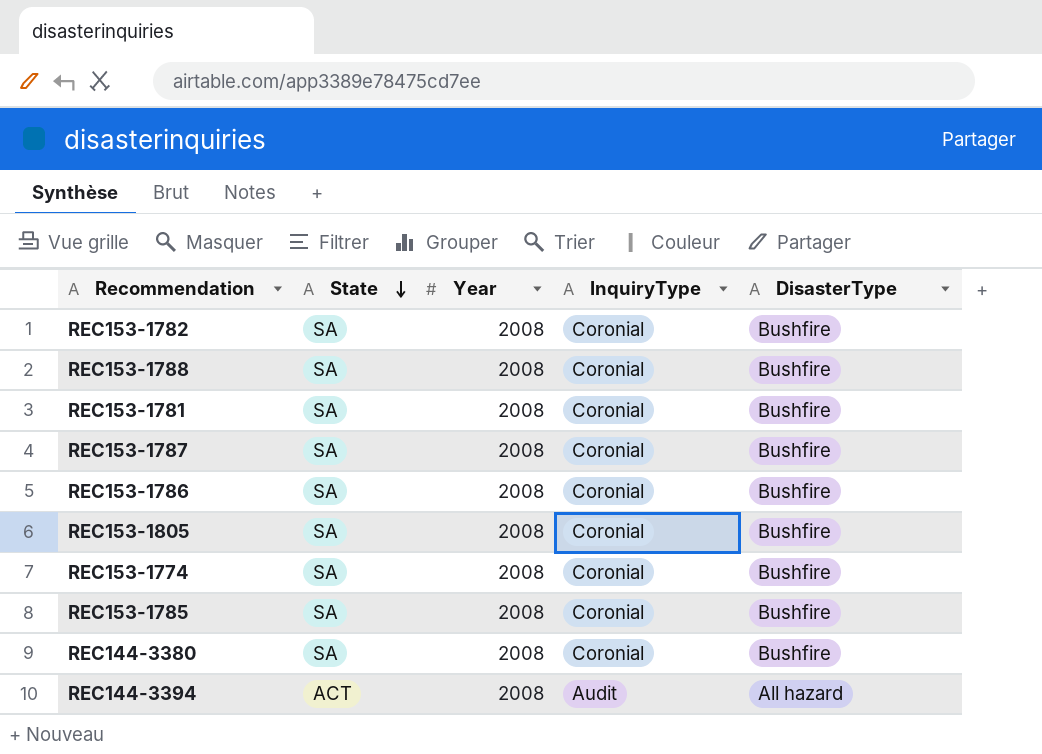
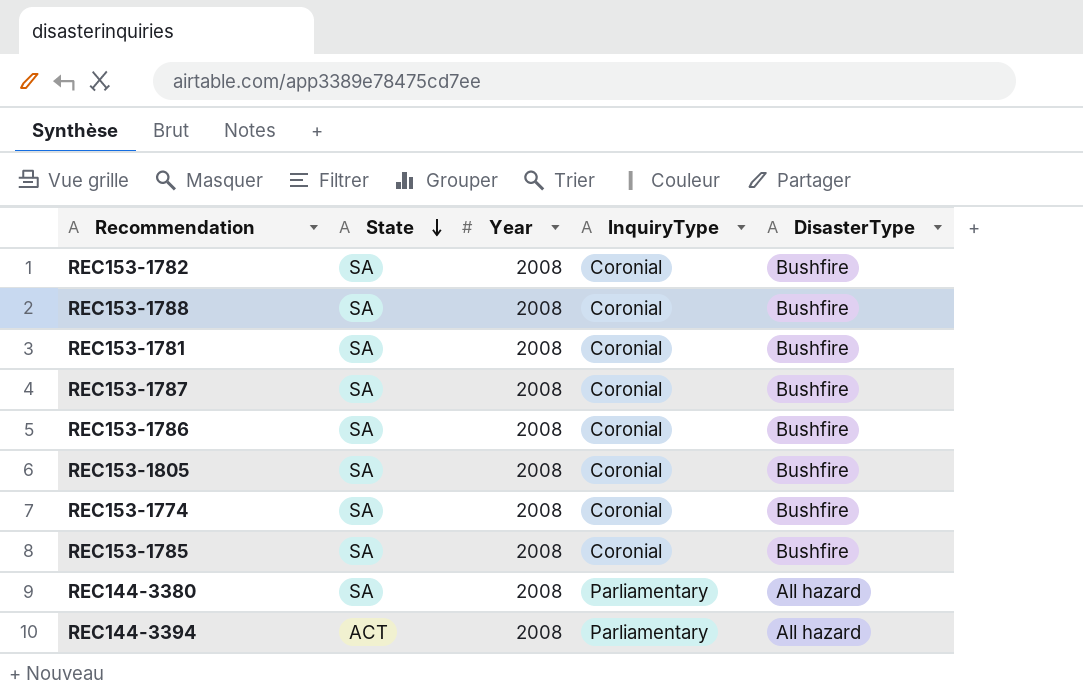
REC144-3380 | InquiryType: Coronial -> Parliamentary
REC144-3380 | DisasterType: Bushfire -> All hazard
REC144-3394 | InquiryType: Audit -> Parliamentary

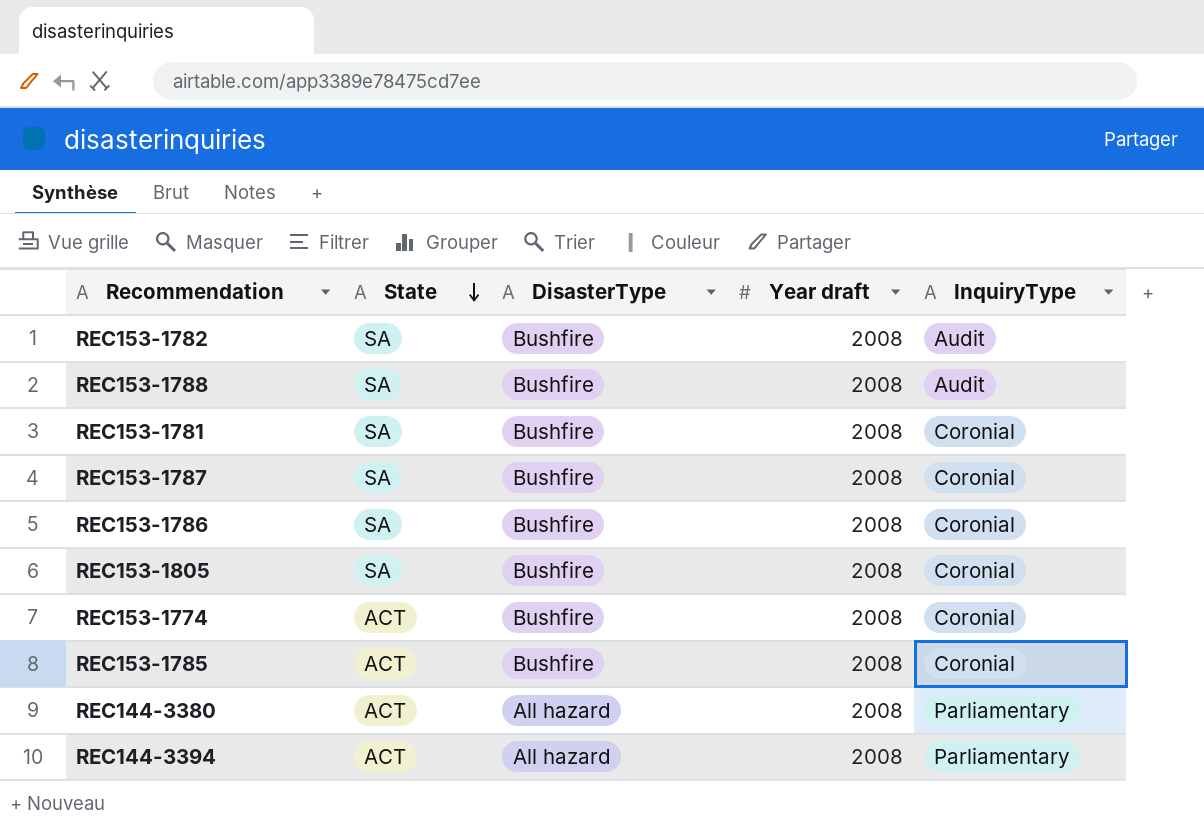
column DisasterType | position: 5 -> 3
column name: Year -> Year draft
REC153-1782 | InquiryType: Coronial -> Audit
REC153-1788 | InquiryType: Coronial -> Audit
REC153-1774 | State: SA -> ACT
REC153-1785 | State: SA -> ACT
REC144-3380 | State: SA -> ACT

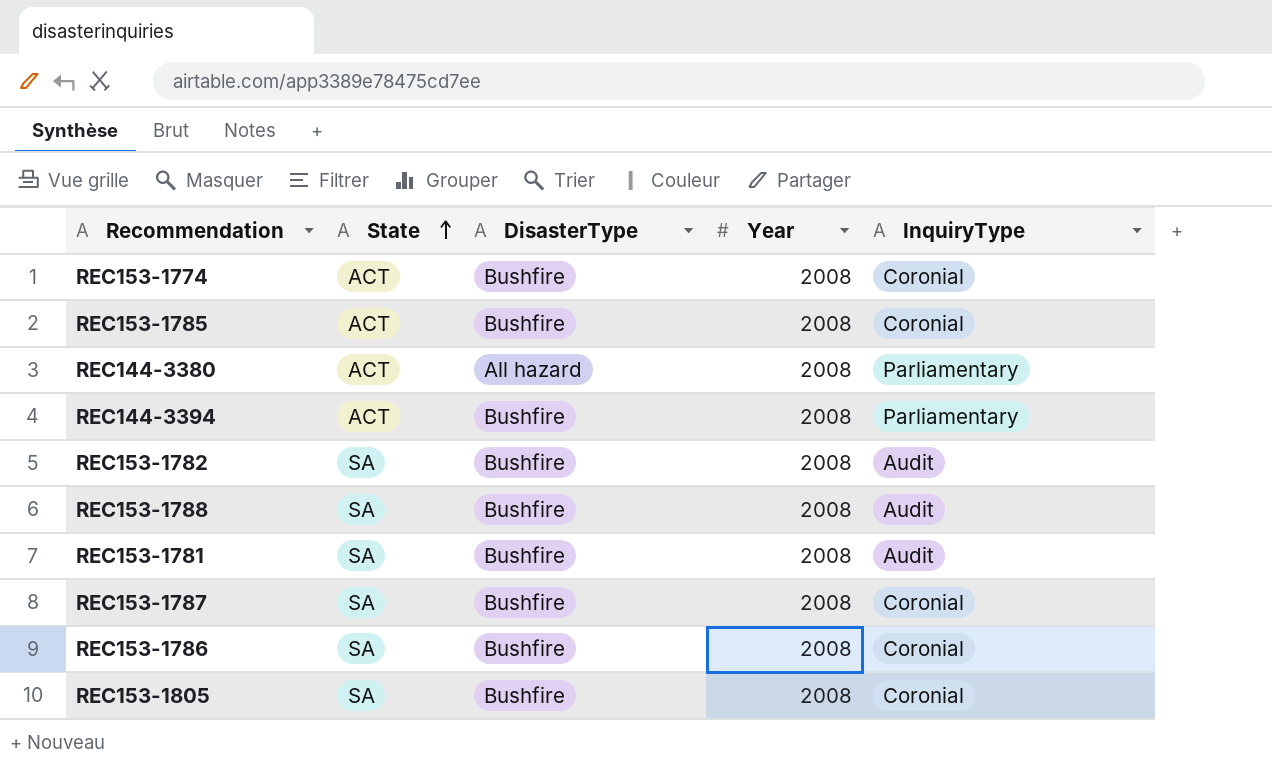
row order: State descending -> State ascending
column name: Year draft -> Year
REC144-3394 | DisasterType: All hazard -> Bushfire
REC153-1781 | InquiryType: Coronial -> Audit

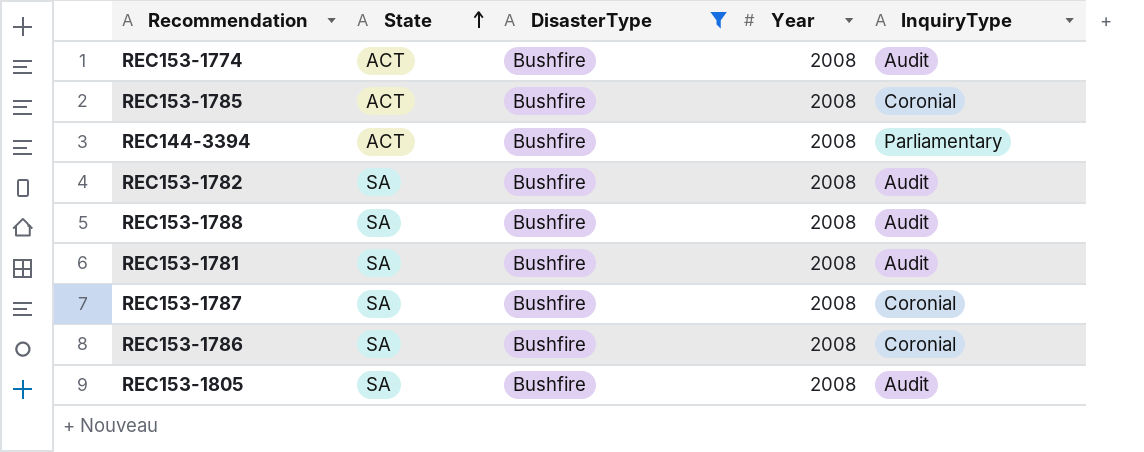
filter: none -> DisasterType = Bushfire
REC153-1774 | InquiryType: Coronial -> Audit
REC153-1805 | InquiryType: Coronial -> Audit

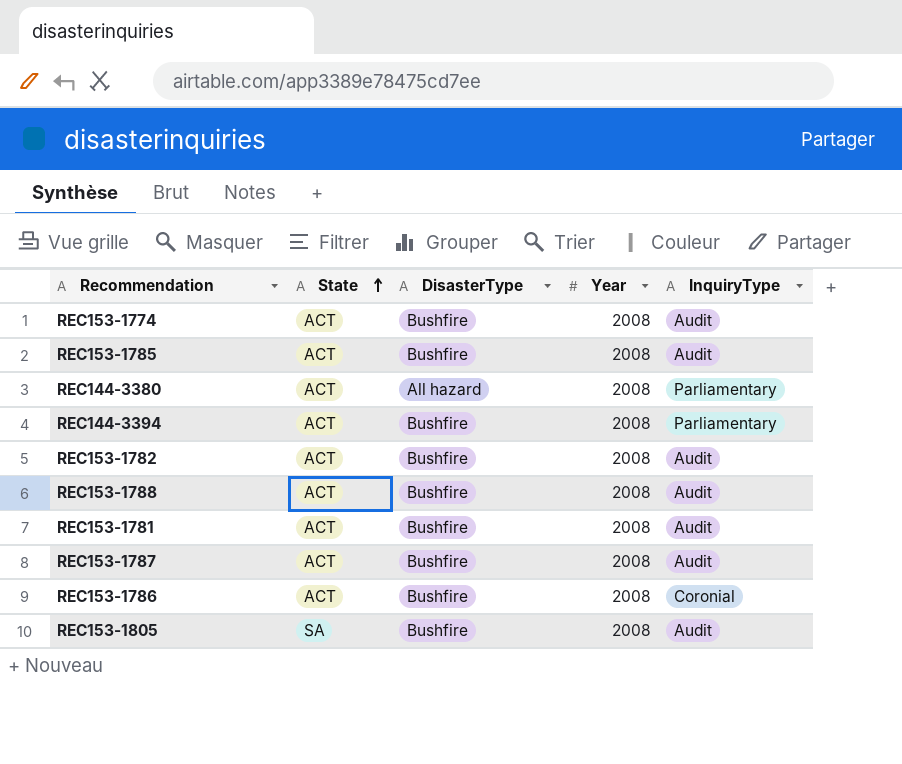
filter: DisasterType = Bushfire -> none
REC153-1785 | InquiryType: Coronial -> Audit
REC153-1782 | State: SA -> ACT
REC153-1788 | State: SA -> ACT
REC153-1781 | State: SA -> ACT
REC153-1787 | State: SA -> ACT
REC153-1787 | InquiryType: Coronial -> Audit
REC153-1786 | State: SA -> ACT

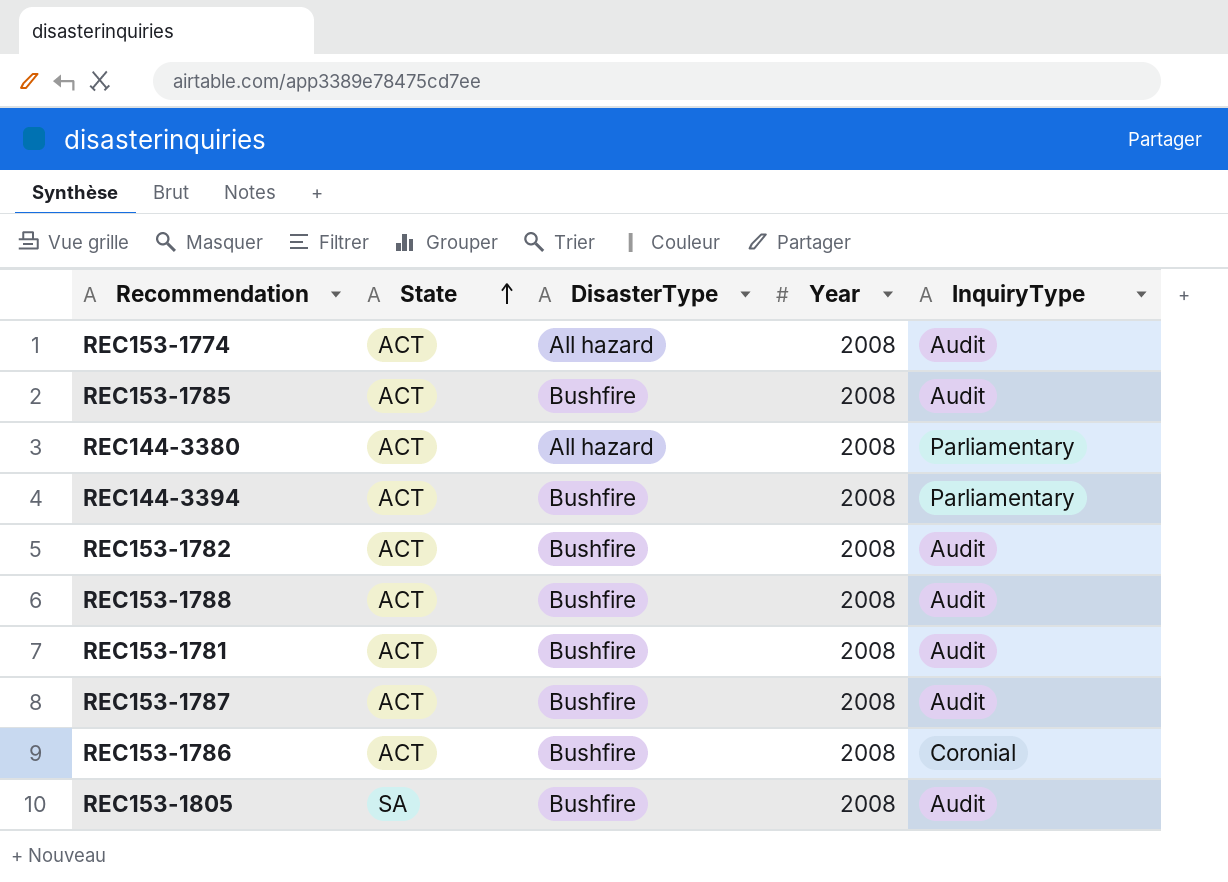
REC153-1774 | DisasterType: Bushfire -> All hazard

